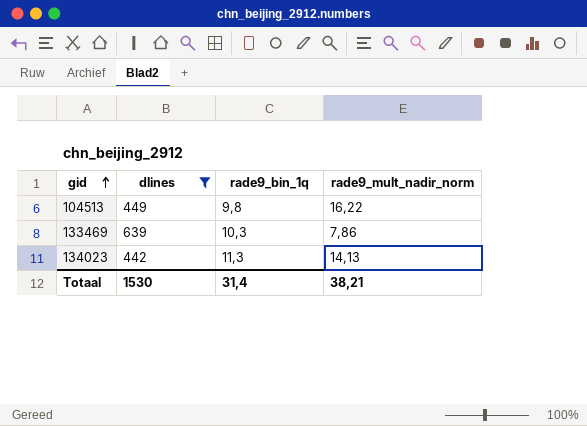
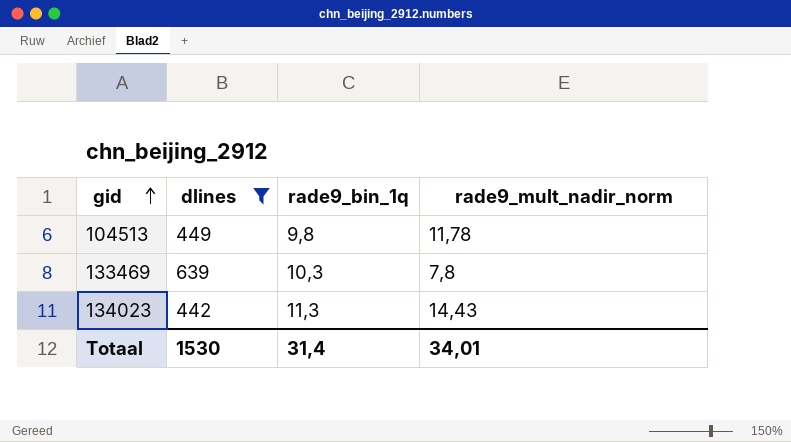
104513 | rade9_mult_nadir_norm: 16,22 -> 11,78
133469 | rade9_mult_nadir_norm: 7,86 -> 7,8
134023 | rade9_mult_nadir_norm: 14,13 -> 14,43
Totaal | rade9_mult_nadir_norm: 38,21 -> 34,01

